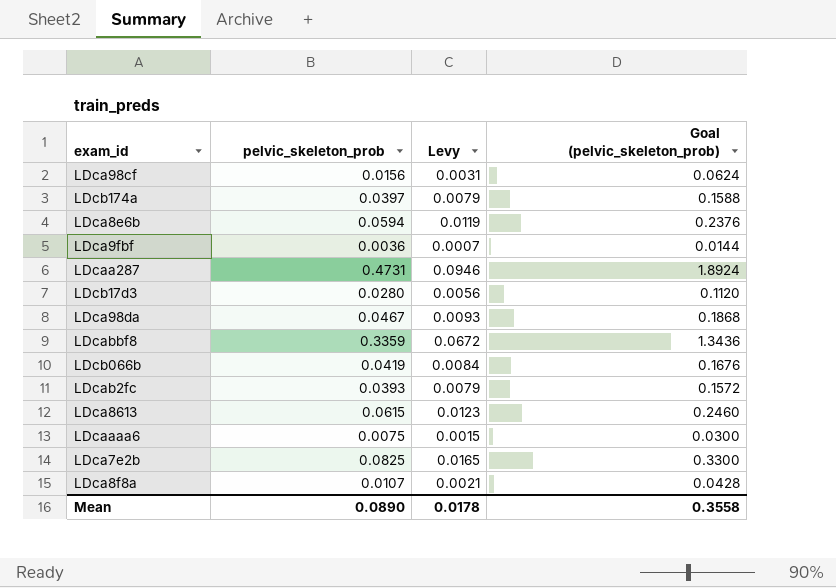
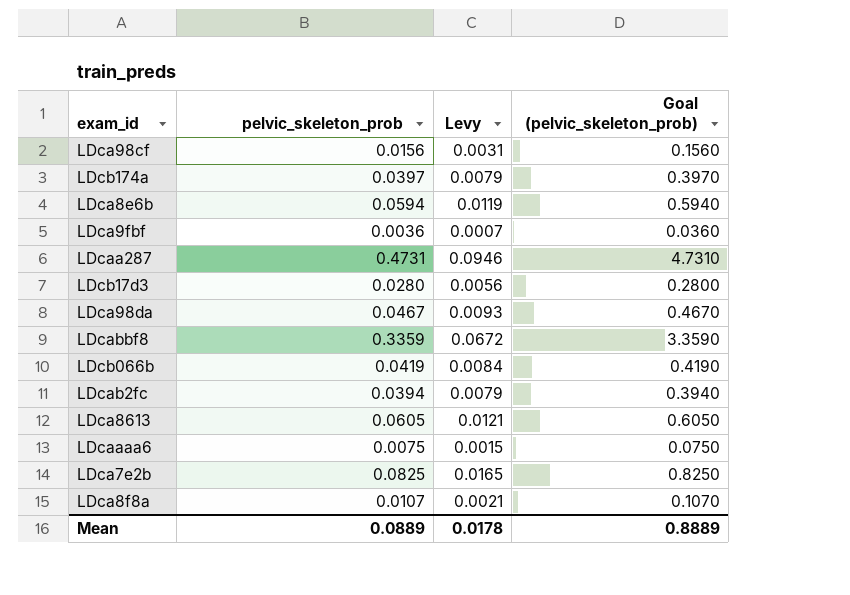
column Goal (pelvic_skeleton_prob) | formula: [pelvic_skeleton_prob] * 4 -> [pelvic_skeleton_prob] * 10
LDcab2fc | pelvic_skeleton_prob: 0.0393 -> 0.0394
LDca8613 | pelvic_skeleton_prob: 0.0615 -> 0.0605
LDca8613 | Levy: 0.0123 -> 0.0121
Mean | pelvic_skeleton_prob: 0.0890 -> 0.0889
Mean | Goal (pelvic_skeleton_prob): 0.3558 -> 0.8889

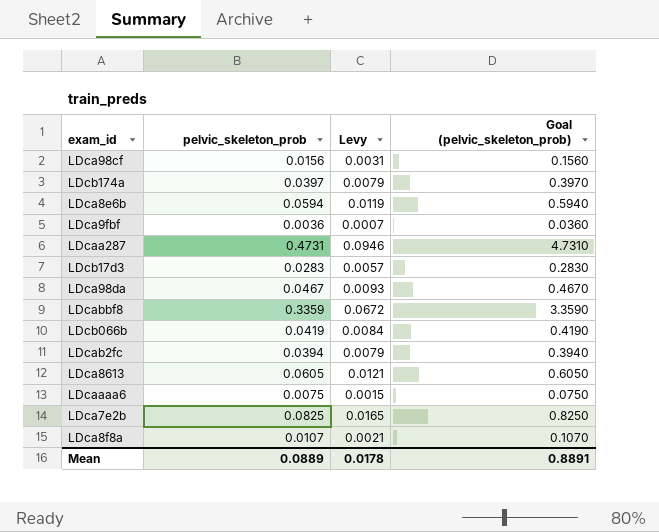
LDcb17d3 | pelvic_skeleton_prob: 0.0280 -> 0.0283
LDcb17d3 | Levy: 0.0056 -> 0.0057
LDcb17d3 | Goal (pelvic_skeleton_prob): 0.2800 -> 0.2830
Mean | Goal (pelvic_skeleton_prob): 0.8889 -> 0.8891

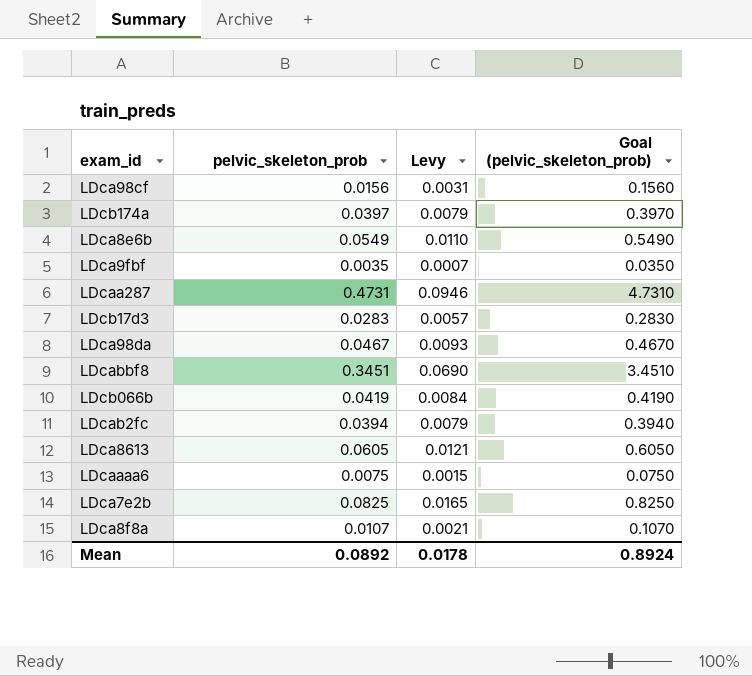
LDca8e6b | pelvic_skeleton_prob: 0.0594 -> 0.0549
LDca8e6b | Levy: 0.0119 -> 0.0110
LDca8e6b | Goal (pelvic_skeleton_prob): 0.5940 -> 0.5490
LDca9fbf | pelvic_skeleton_prob: 0.0036 -> 0.0035
LDca9fbf | Goal (pelvic_skeleton_prob): 0.0360 -> 0.0350
LDcabbf8 | pelvic_skeleton_prob: 0.3359 -> 0.3451
LDcabbf8 | Levy: 0.0672 -> 0.0690
LDcabbf8 | Goal (pelvic_skeleton_prob): 3.3590 -> 3.4510
Mean | pelvic_skeleton_prob: 0.0889 -> 0.0892
Mean | Goal (pelvic_skeleton_prob): 0.8891 -> 0.8924

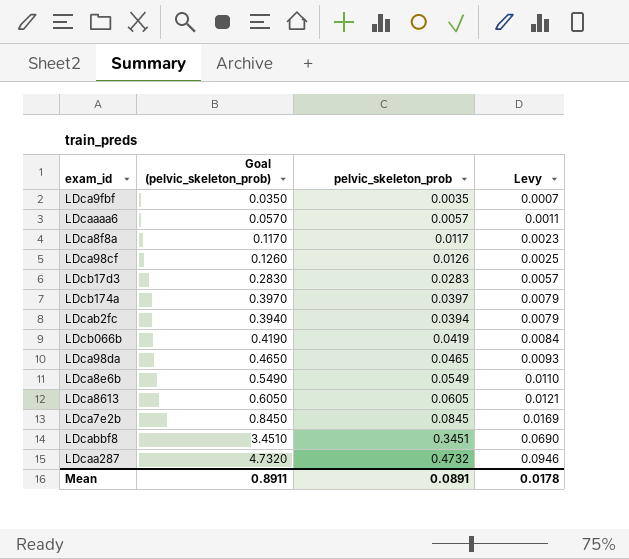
row order: none -> Levy ascending
column Goal (pelvic_skeleton_prob) | position: 4 -> 2
LDcaaaa6 | Goal (pelvic_skeleton_prob): 0.0750 -> 0.0570
LDcaaaa6 | pelvic_skeleton_prob: 0.0075 -> 0.0057
LDcaaaa6 | Levy: 0.0015 -> 0.0011
LDca8f8a | Goal (pelvic_skeleton_prob): 0.1070 -> 0.1170
LDca8f8a | pelvic_skeleton_prob: 0.0107 -> 0.0117
LDca8f8a | Levy: 0.0021 -> 0.0023
LDca98cf | Goal (pelvic_skeleton_prob): 0.1560 -> 0.1260
LDca98cf | pelvic_skeleton_prob: 0.0156 -> 0.0126
LDca98cf | Levy: 0.0031 -> 0.0025
LDca98da | Goal (pelvic_skeleton_prob): 0.4670 -> 0.4650
LDca98da | pelvic_skeleton_prob: 0.0467 -> 0.0465
LDca7e2b | Goal (pelvic_skeleton_prob): 0.8250 -> 0.8450
LDca7e2b | pelvic_skeleton_prob: 0.0825 -> 0.0845
LDca7e2b | Levy: 0.0165 -> 0.0169
LDcaa287 | Goal (pelvic_skeleton_prob): 4.7310 -> 4.7320
LDcaa287 | pelvic_skeleton_prob: 0.4731 -> 0.4732
Mean | Goal (pelvic_skeleton_prob): 0.8924 -> 0.8911
Mean | pelvic_skeleton_prob: 0.0892 -> 0.0891

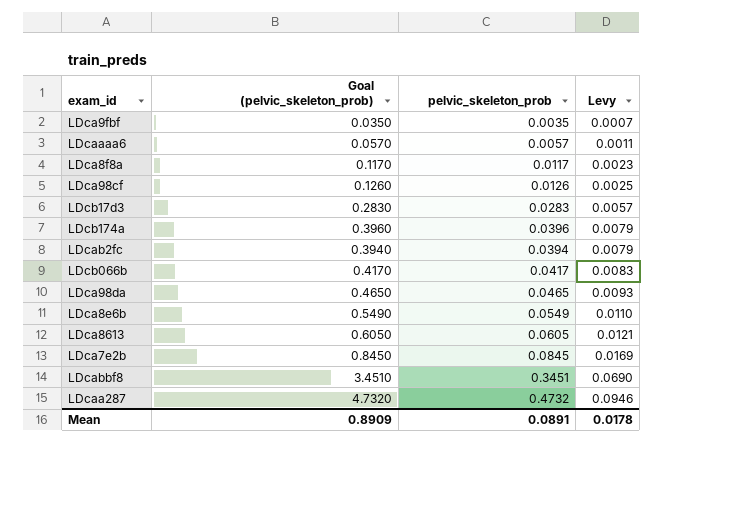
LDcb174a | Goal (pelvic_skeleton_prob): 0.3970 -> 0.3960
LDcb174a | pelvic_skeleton_prob: 0.0397 -> 0.0396
LDcb066b | Goal (pelvic_skeleton_prob): 0.4190 -> 0.4170
LDcb066b | pelvic_skeleton_prob: 0.0419 -> 0.0417
LDcb066b | Levy: 0.0084 -> 0.0083
Mean | Goal (pelvic_skeleton_prob): 0.8911 -> 0.8909

